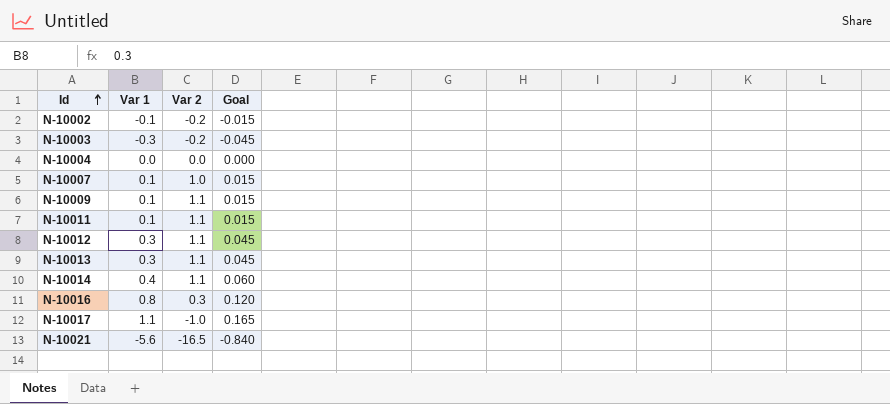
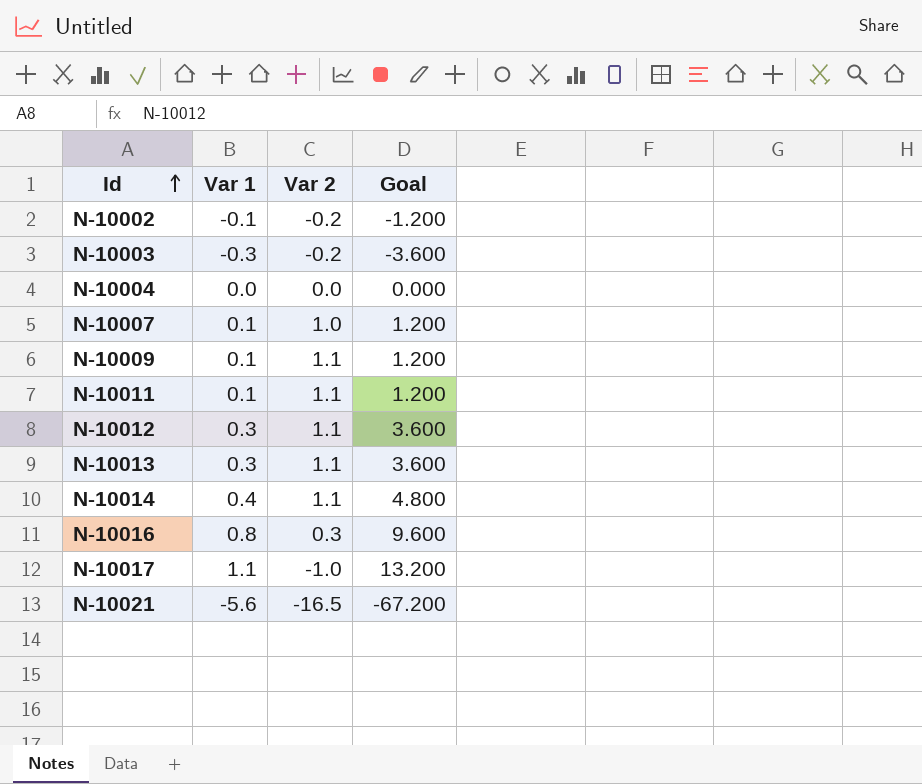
column Goal | formula: [Var 1] * 0.15 -> [Var 1] * 12

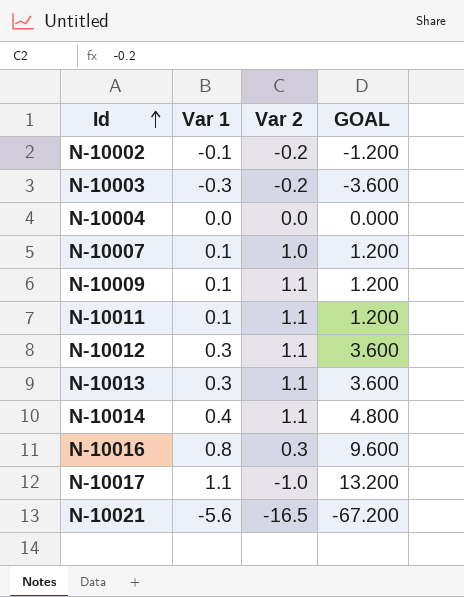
column name: Goal -> GOAL

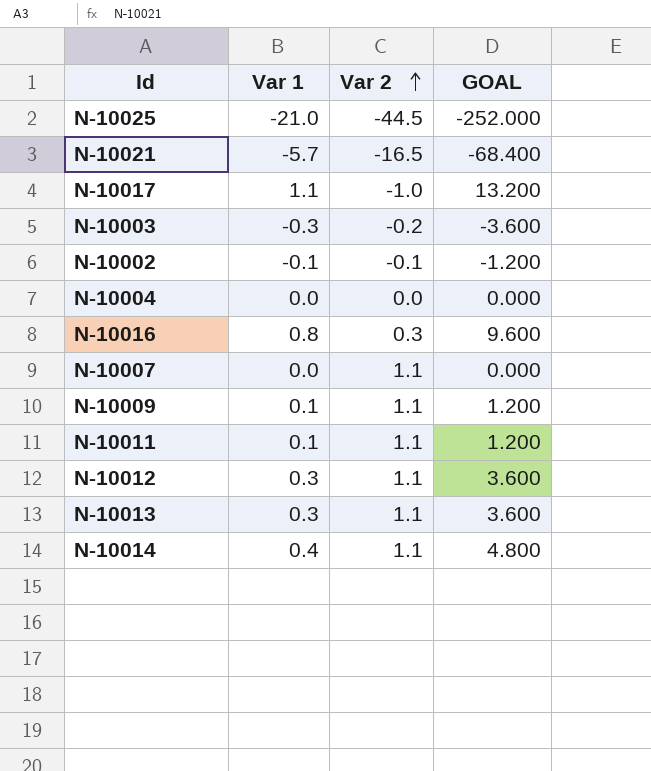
row order: Id ascending -> Var 2 ascending
row N-10025: none -> -21.0 | -44.5 | -252.000
N-10021 | Var 1: -5.6 -> -5.7
N-10021 | GOAL: -67.200 -> -68.400
N-10002 | Var 2: -0.2 -> -0.1
N-10007 | Var 1: 0.1 -> 0.0
N-10007 | Var 2: 1.0 -> 1.1
N-10007 | GOAL: 1.200 -> 0.000

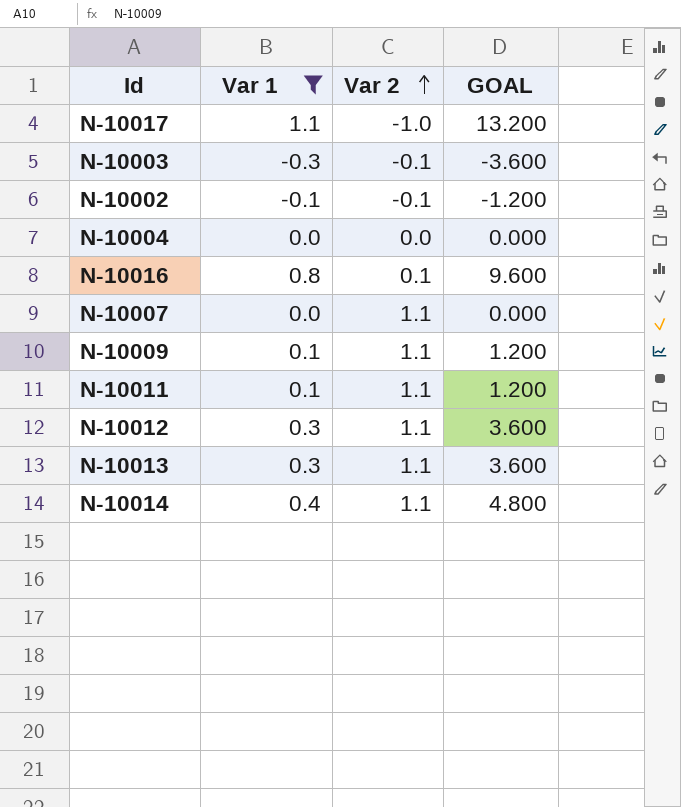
filter: none -> Var 1 >= -0.3
N-10003 | Var 2: -0.2 -> -0.1
N-10016 | Var 2: 0.3 -> 0.1

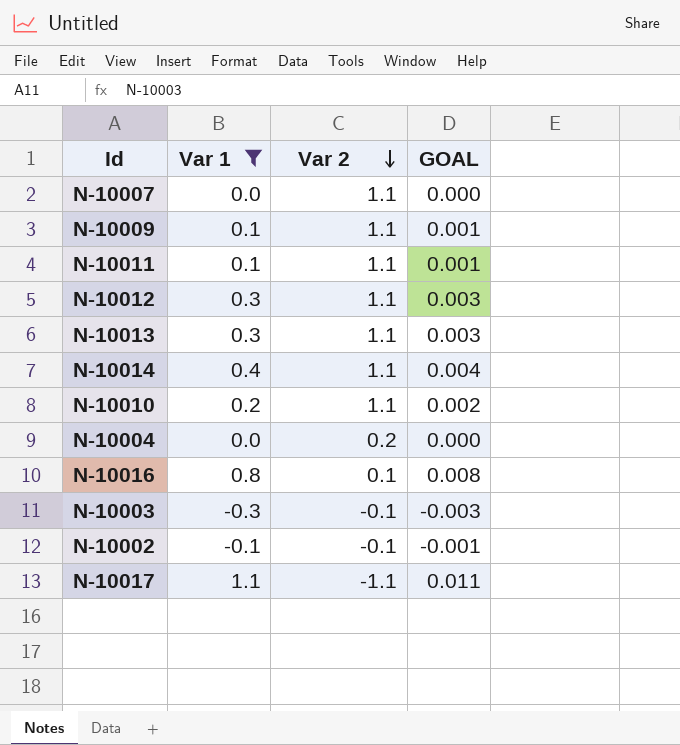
row order: Var 2 ascending -> Var 2 descending
column GOAL | formula: [Var 1] * 12 -> [Var 1] * 0.01
row N-10010: none -> 0.2 | 1.1 | 0.002
N-10004 | Var 2: 0.0 -> 0.2
N-10017 | Var 2: -1.0 -> -1.1

